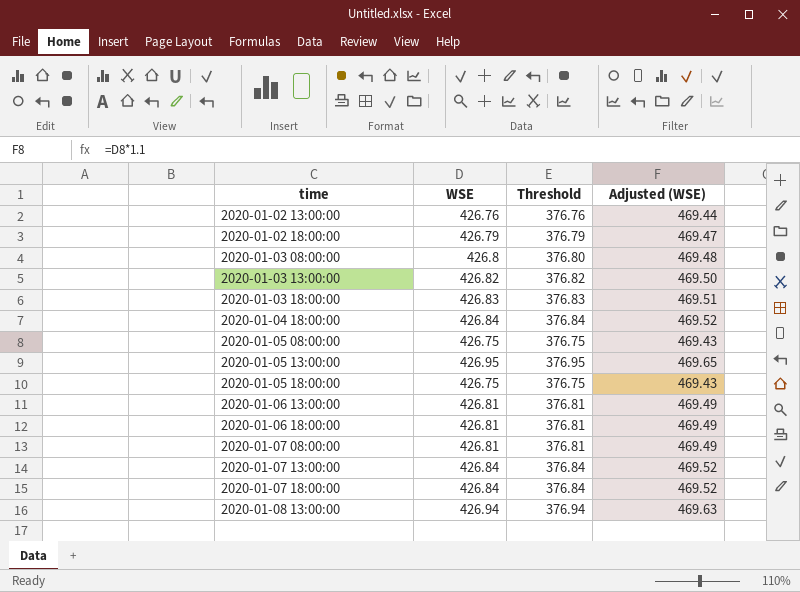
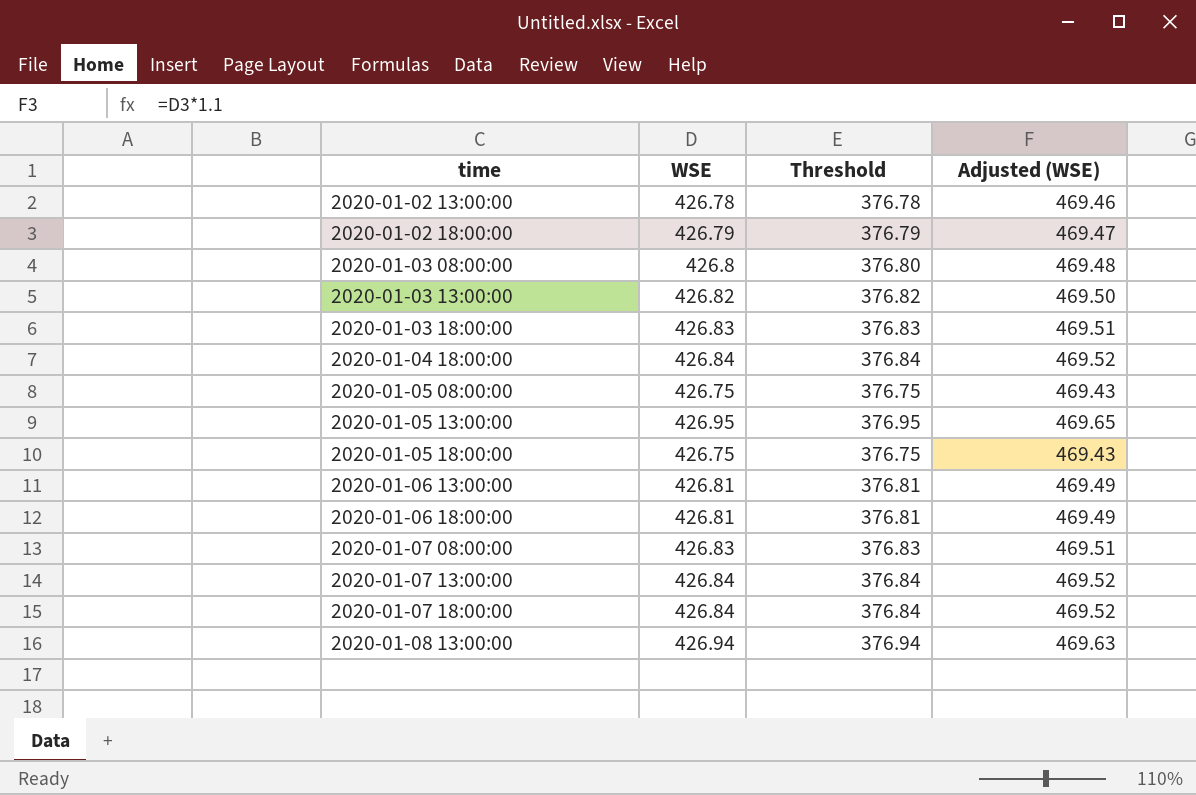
2020-01-02 13:00:00 | WSE: 426.76 -> 426.78
2020-01-02 13:00:00 | Threshold: 376.76 -> 376.78
2020-01-02 13:00:00 | Adjusted (WSE): 469.44 -> 469.46
2020-01-07 08:00:00 | WSE: 426.81 -> 426.83
2020-01-07 08:00:00 | Threshold: 376.81 -> 376.83
2020-01-07 08:00:00 | Adjusted (WSE): 469.49 -> 469.51

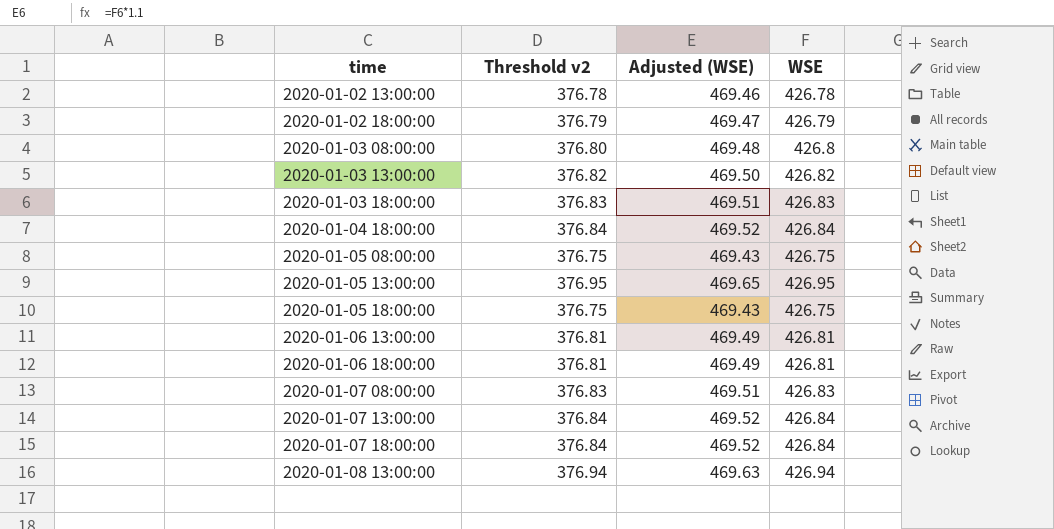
column name: Threshold -> Threshold v2
column WSE | position: 2 -> 4

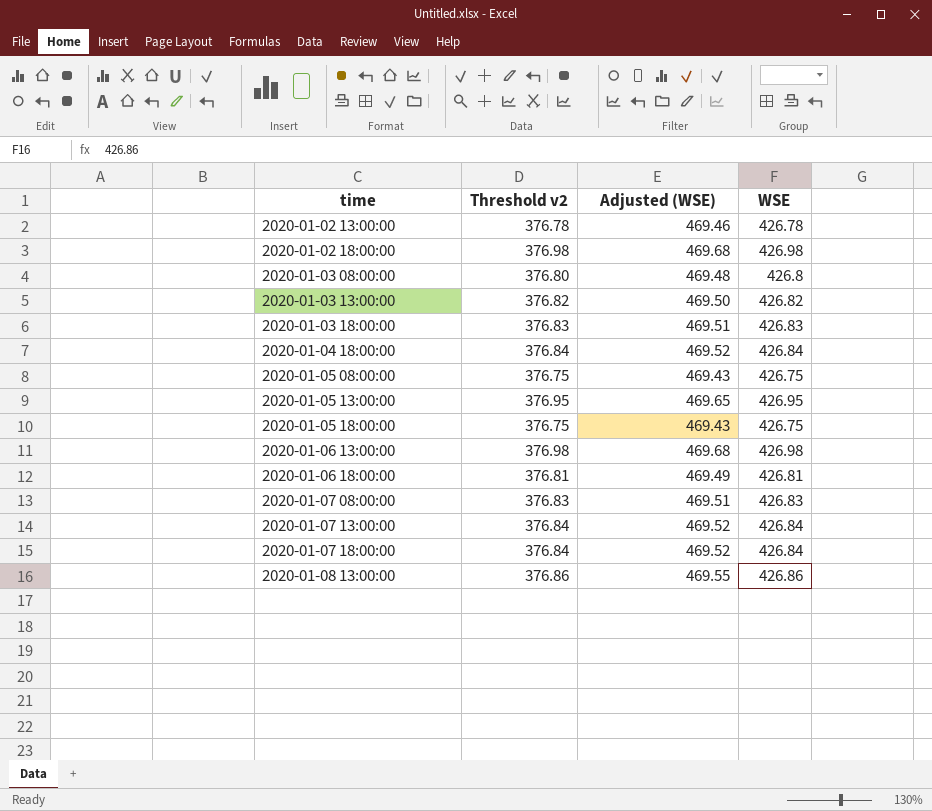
2020-01-02 18:00:00 | Threshold v2: 376.79 -> 376.98
2020-01-02 18:00:00 | Adjusted (WSE): 469.47 -> 469.68
2020-01-02 18:00:00 | WSE: 426.79 -> 426.98
2020-01-06 13:00:00 | Threshold v2: 376.81 -> 376.98
2020-01-06 13:00:00 | Adjusted (WSE): 469.49 -> 469.68
2020-01-06 13:00:00 | WSE: 426.81 -> 426.98
2020-01-08 13:00:00 | Threshold v2: 376.94 -> 376.86
2020-01-08 13:00:00 | Adjusted (WSE): 469.63 -> 469.55
2020-01-08 13:00:00 | WSE: 426.94 -> 426.86

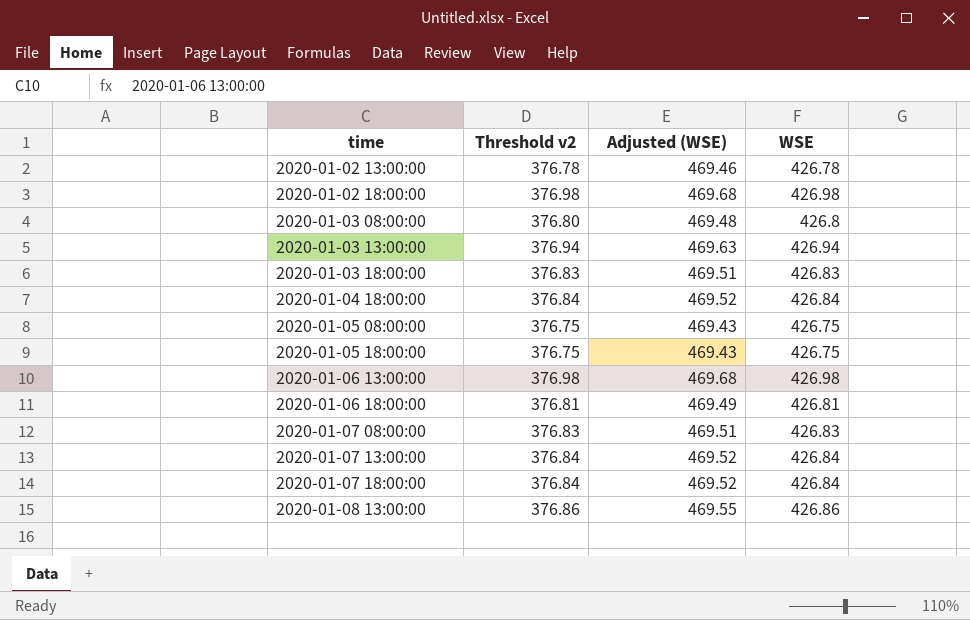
row 2020-01-05 13:00:00: 376.95 | 469.65 | 426.95 -> none
2020-01-03 13:00:00 | Threshold v2: 376.82 -> 376.94
2020-01-03 13:00:00 | Adjusted (WSE): 469.50 -> 469.63
2020-01-03 13:00:00 | WSE: 426.82 -> 426.94

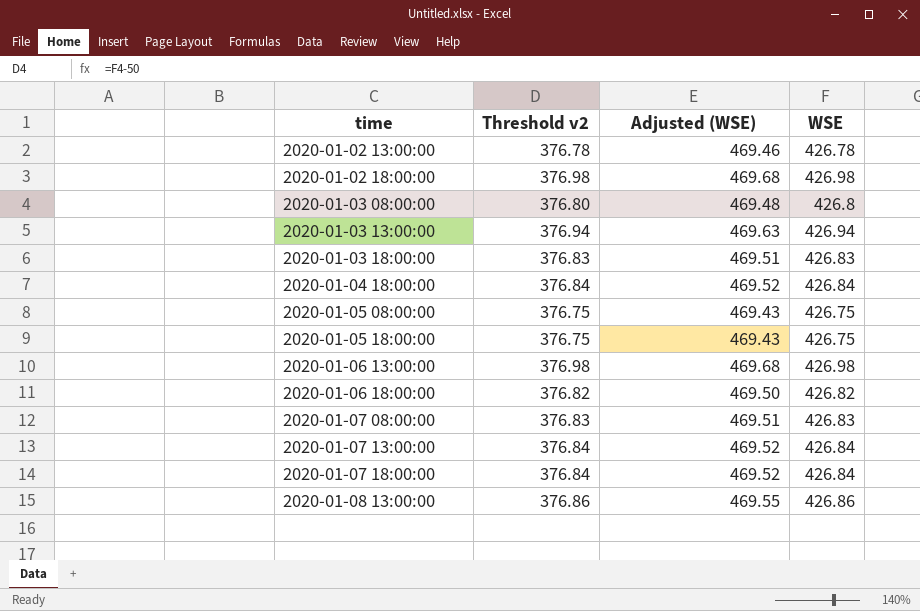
2020-01-06 18:00:00 | Threshold v2: 376.81 -> 376.82
2020-01-06 18:00:00 | Adjusted (WSE): 469.49 -> 469.50
2020-01-06 18:00:00 | WSE: 426.81 -> 426.82

